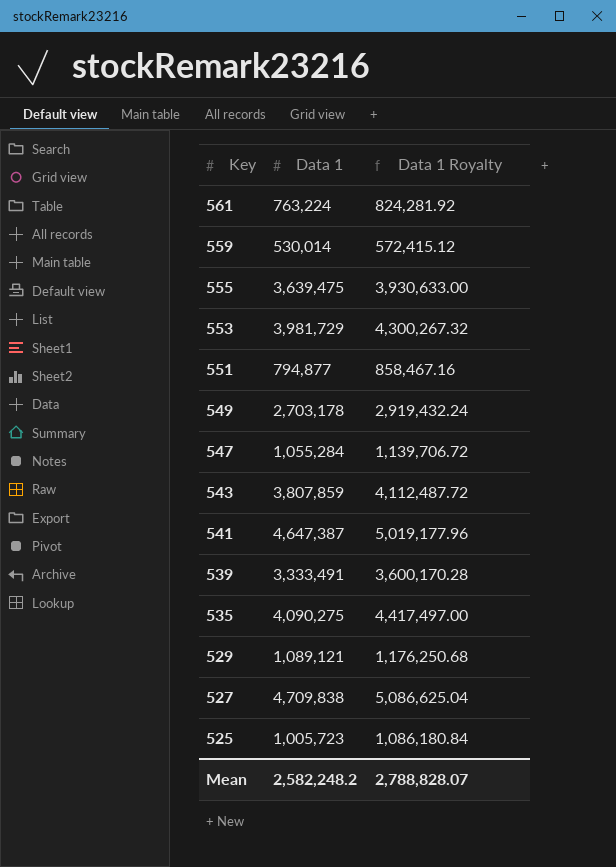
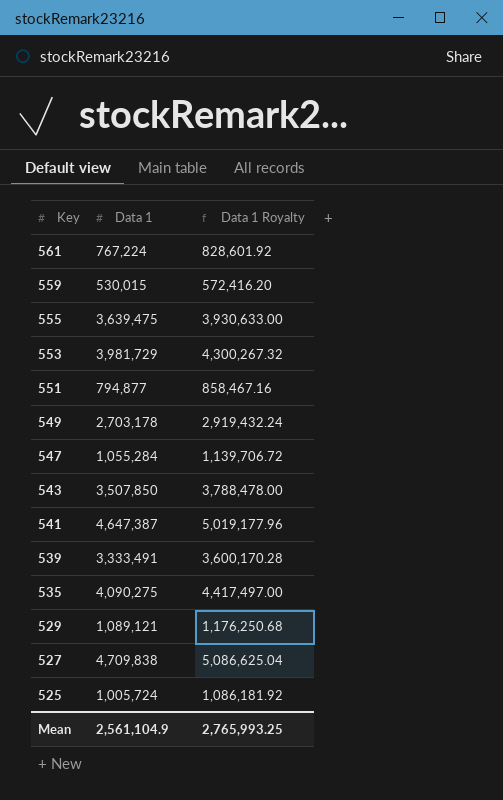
561 | Data 1: 763,224 -> 767,224
561 | Data 1 Royalty: 824,281.92 -> 828,601.92
559 | Data 1: 530,014 -> 530,015
559 | Data 1 Royalty: 572,415.12 -> 572,416.20
543 | Data 1: 3,807,859 -> 3,507,850
543 | Data 1 Royalty: 4,112,487.72 -> 3,788,478.00
525 | Data 1: 1,005,723 -> 1,005,724
525 | Data 1 Royalty: 1,086,180.84 -> 1,086,181.92
Mean | Data 1: 2,582,248.2 -> 2,561,104.9
Mean | Data 1 Royalty: 2,788,828.07 -> 2,765,993.25

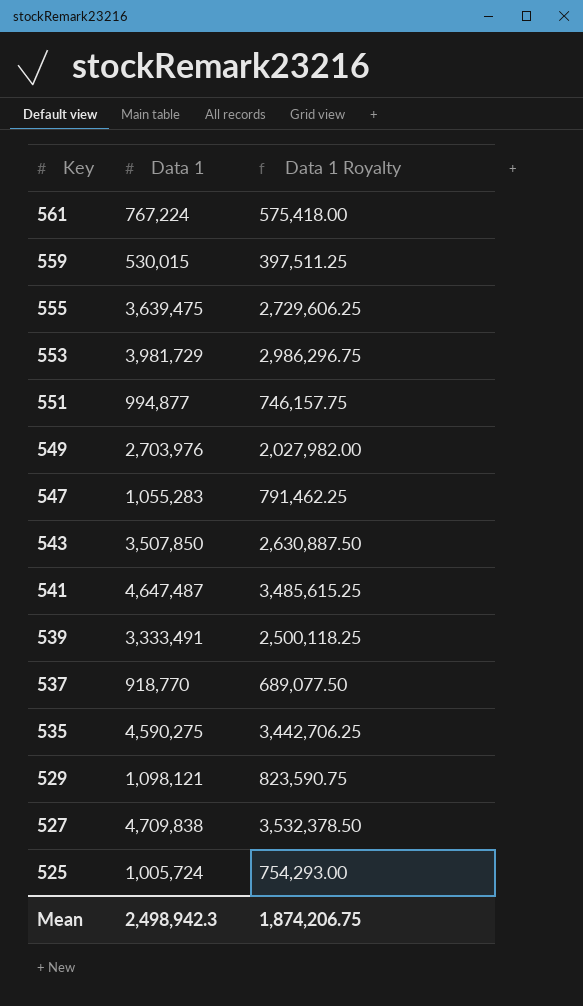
column Data 1 Royalty | formula: [Data 1] * 1.08 -> [Data 1] * 0.75
551 | Data 1: 794,877 -> 994,877
549 | Data 1: 2,703,178 -> 2,703,976
547 | Data 1: 1,055,284 -> 1,055,283
541 | Data 1: 4,647,387 -> 4,647,487
row 537: none -> 918,770 | 689,077.50
535 | Data 1: 4,090,275 -> 4,590,275
529 | Data 1: 1,089,121 -> 1,098,121
Mean | Data 1: 2,561,104.9 -> 2,498,942.3
Mean | Data 1 Royalty: 2,765,993.25 -> 1,874,206.75

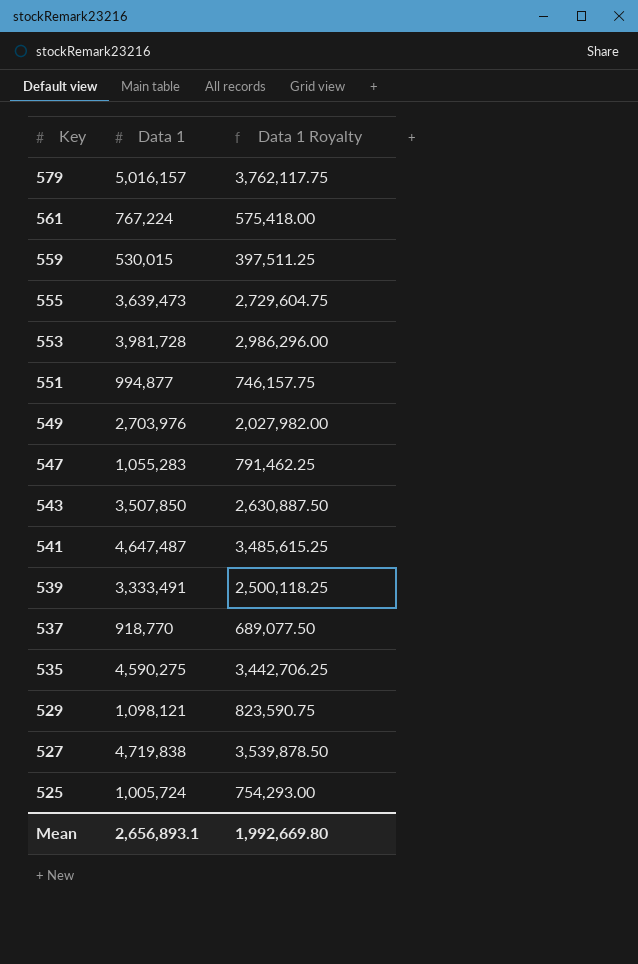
row 579: none -> 5,016,157 | 3,762,117.75
555 | Data 1: 3,639,475 -> 3,639,473
555 | Data 1 Royalty: 2,729,606.25 -> 2,729,604.75
553 | Data 1: 3,981,729 -> 3,981,728
553 | Data 1 Royalty: 2,986,296.75 -> 2,986,296.00
527 | Data 1: 4,709,838 -> 4,719,838
527 | Data 1 Royalty: 3,532,378.50 -> 3,539,878.50
Mean | Data 1: 2,498,942.3 -> 2,656,893.1
Mean | Data 1 Royalty: 1,874,206.75 -> 1,992,669.80

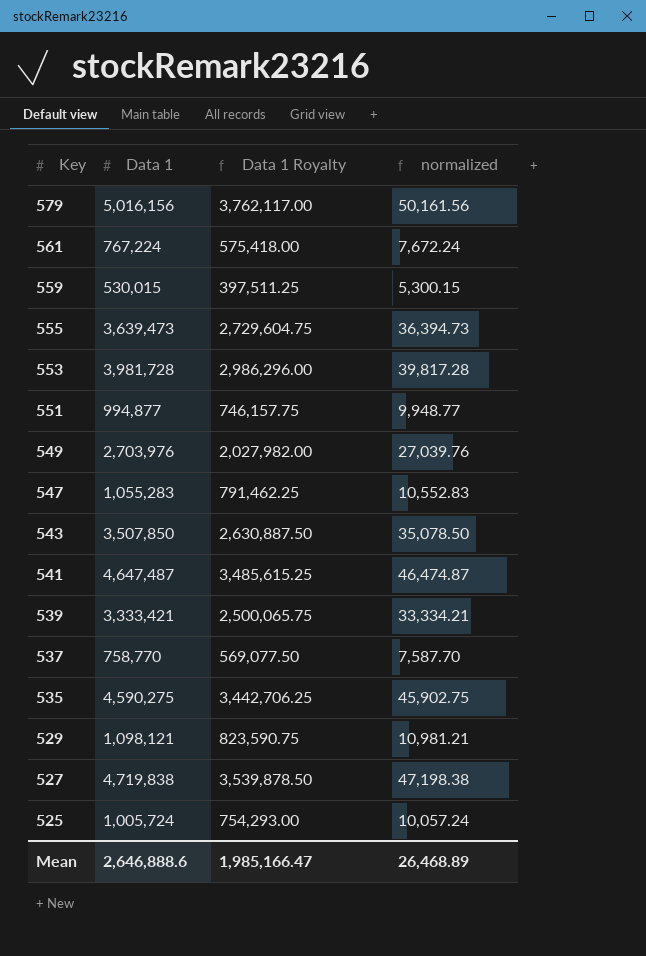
column normalized | formula: none -> [Data 1] * 0.01
579 | Data 1: 5,016,157 -> 5,016,156
579 | Data 1 Royalty: 3,762,117.75 -> 3,762,117.00
539 | Data 1: 3,333,491 -> 3,333,421
539 | Data 1 Royalty: 2,500,118.25 -> 2,500,065.75
537 | Data 1: 918,770 -> 758,770
537 | Data 1 Royalty: 689,077.50 -> 569,077.50
Mean | Data 1: 2,656,893.1 -> 2,646,888.6
Mean | Data 1 Royalty: 1,992,669.80 -> 1,985,166.47

